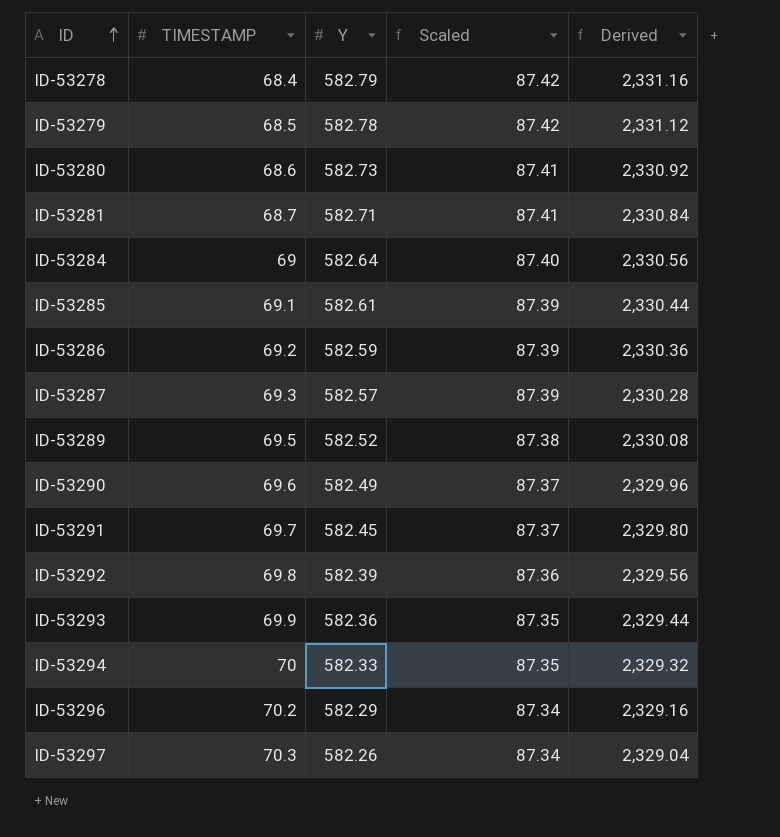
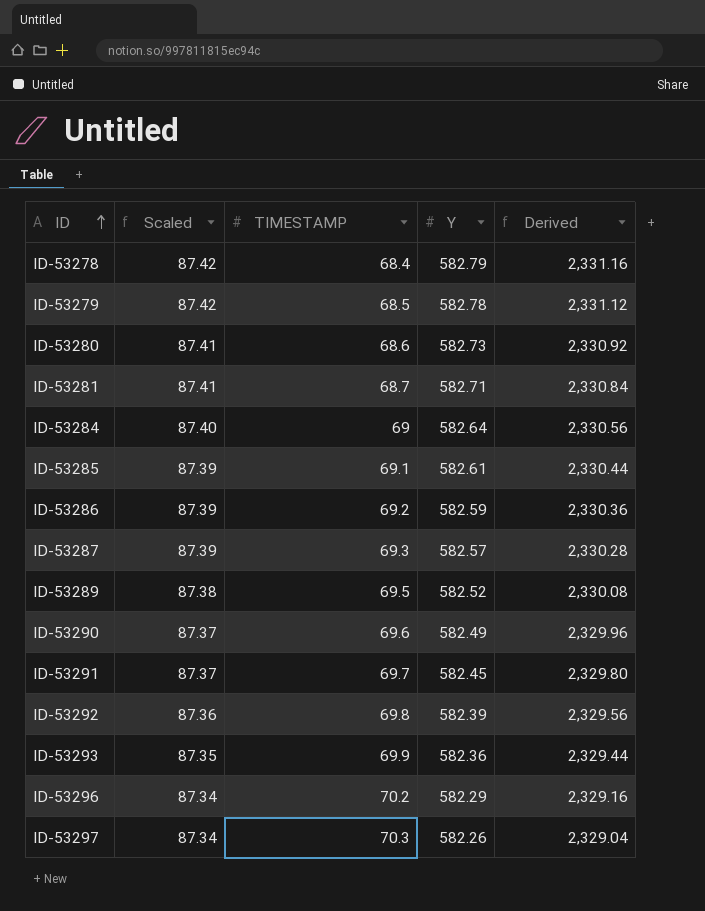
column Scaled | position: 4 -> 2
row ID-53294: 70 | 582.33 | 87.35 | 2,329.32 -> none

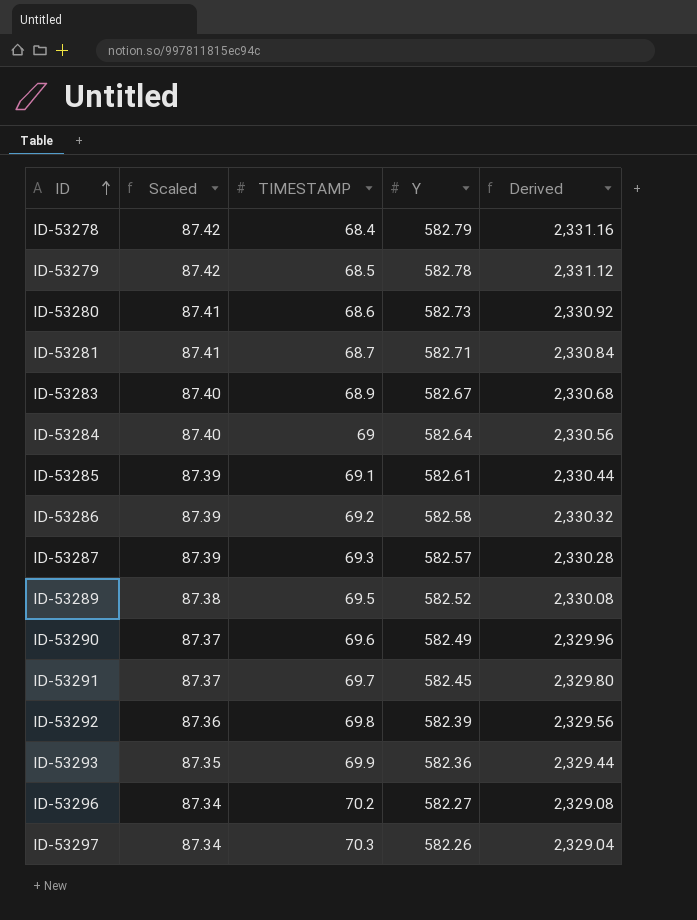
row ID-53283: none -> 87.40 | 68.9 | 582.67 | 2,330.68
ID-53286 | Y: 582.59 -> 582.58
ID-53286 | Derived: 2,330.36 -> 2,330.32
ID-53296 | Y: 582.29 -> 582.27
ID-53296 | Derived: 2,329.16 -> 2,329.08

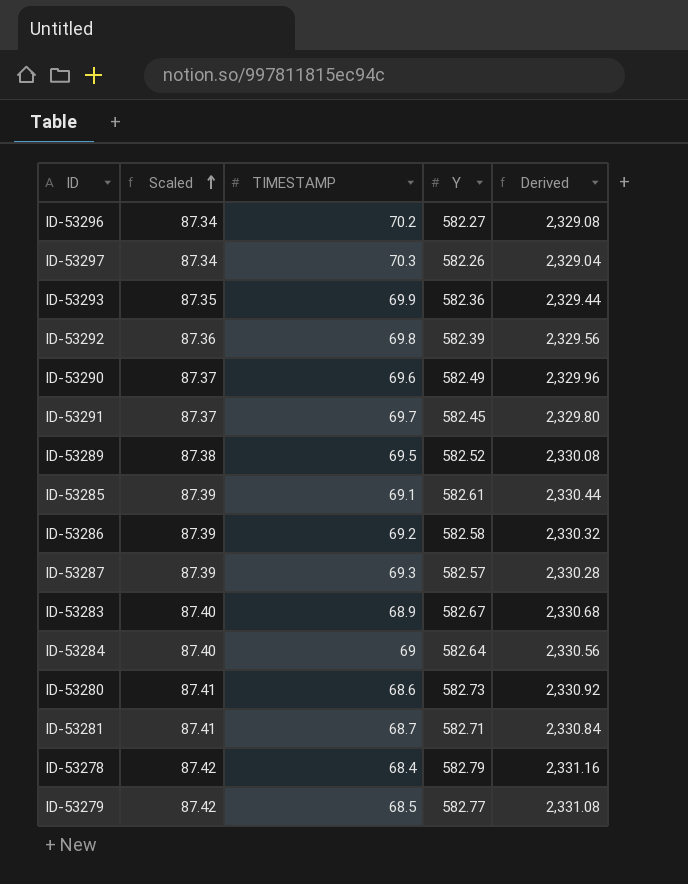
row order: ID ascending -> Scaled ascending
ID-53279 | Y: 582.78 -> 582.77
ID-53279 | Derived: 2,331.12 -> 2,331.08

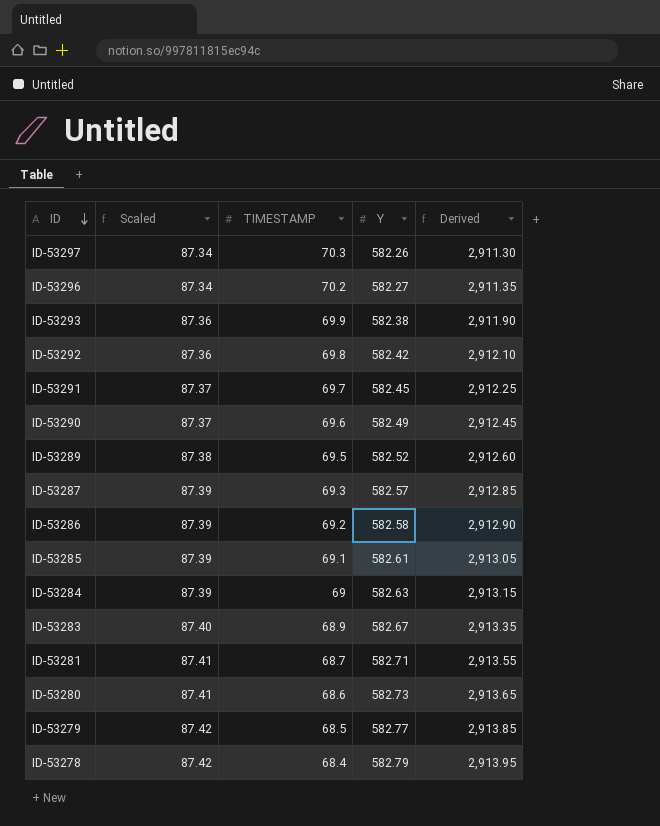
row order: Scaled ascending -> ID descending
column Derived | formula: [Y] * 4 -> [Y] * 5
ID-53293 | Scaled: 87.35 -> 87.36
ID-53293 | Y: 582.36 -> 582.38
ID-53292 | Y: 582.39 -> 582.42
ID-53284 | Scaled: 87.40 -> 87.39
ID-53284 | Y: 582.64 -> 582.63

